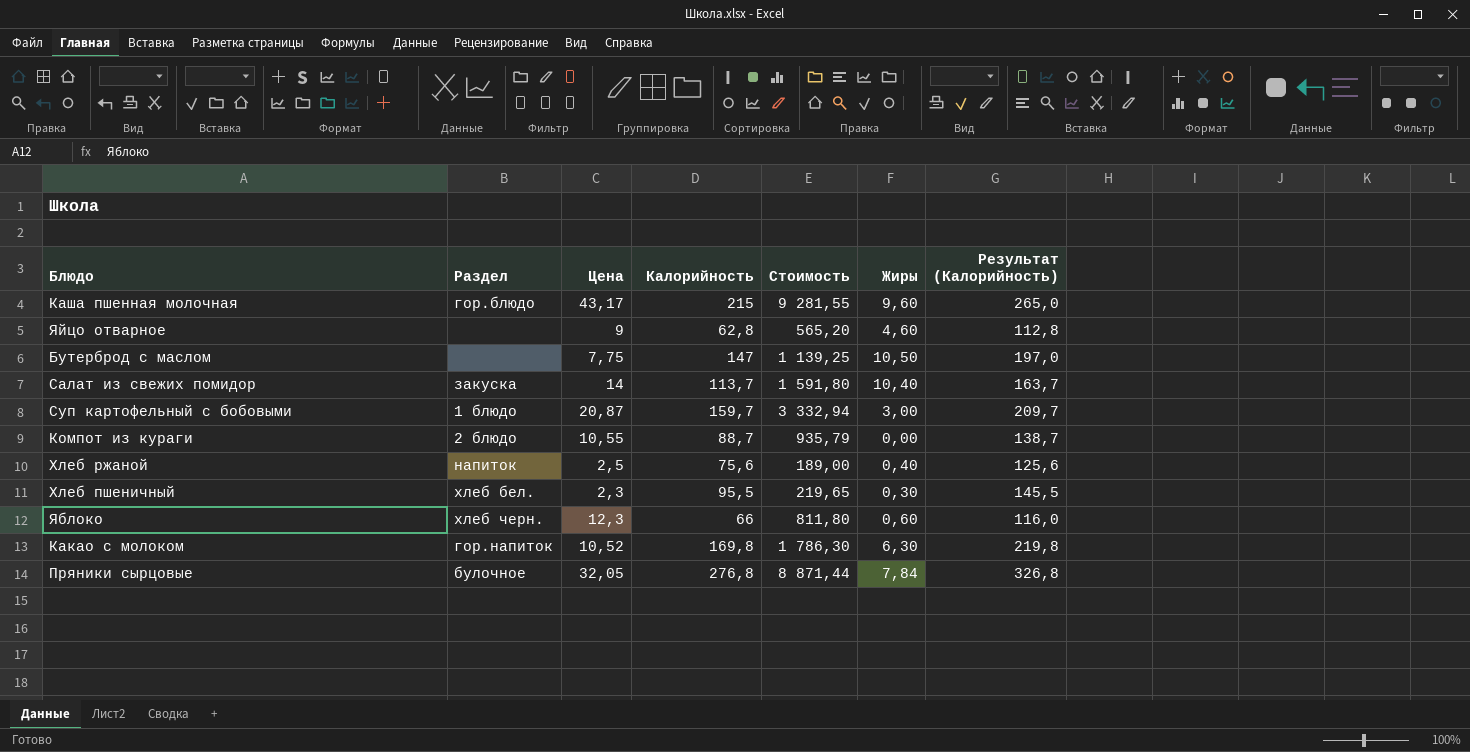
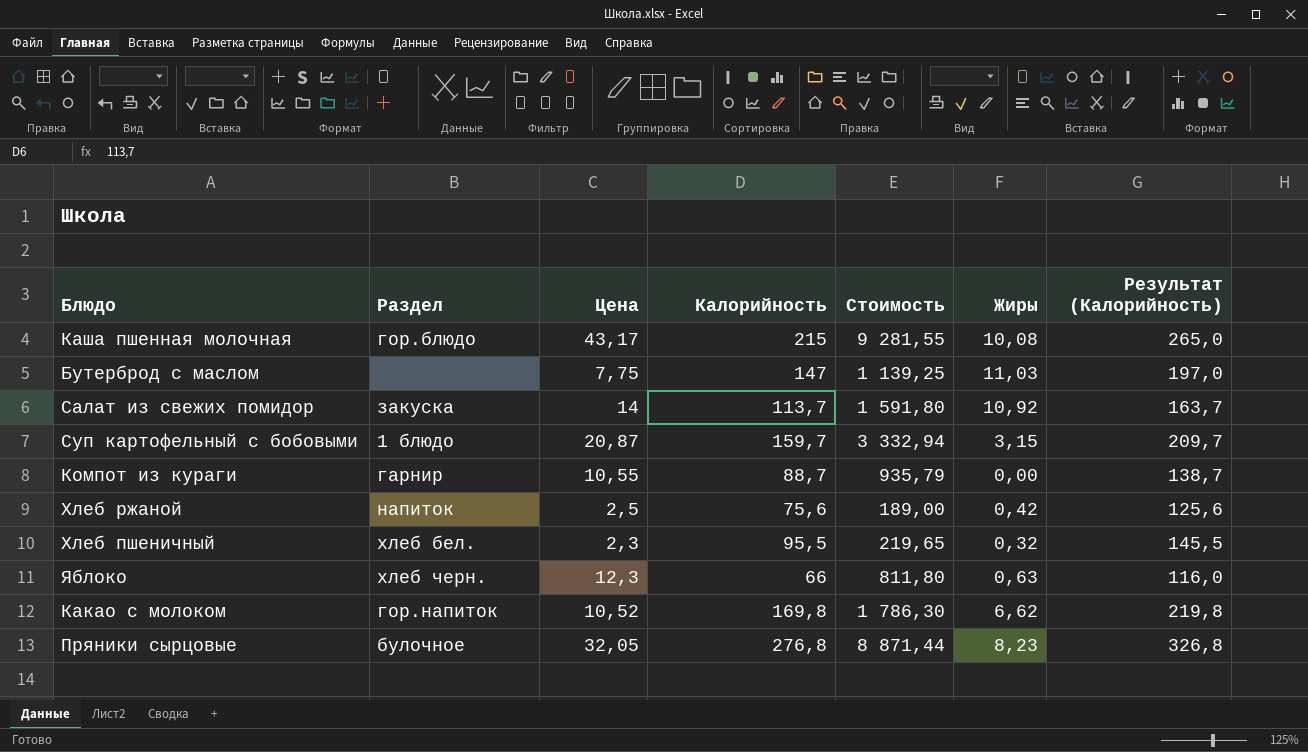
row Яйцо отварное: none | 9 | 62,8 | 565,20 | 4,60 | 112,8 -> none
Каша пшенная молочная | Жиры: 9,60 -> 10,08
Бутерброд с маслом | Жиры: 10,50 -> 11,03
Салат из свежих помидор | Жиры: 10,40 -> 10,92
Суп картофельный с бобовыми | Жиры: 3,00 -> 3,15
Компот из кураги | Раздел: 2 блюдо -> гарнир
Хлеб ржаной | Жиры: 0,40 -> 0,42
Хлеб пшеничный | Жиры: 0,30 -> 0,32
Яблоко | Жиры: 0,60 -> 0,63
Какао с молоком | Жиры: 6,30 -> 6,62
Пряники сырцовые | Жиры: 7,84 -> 8,23

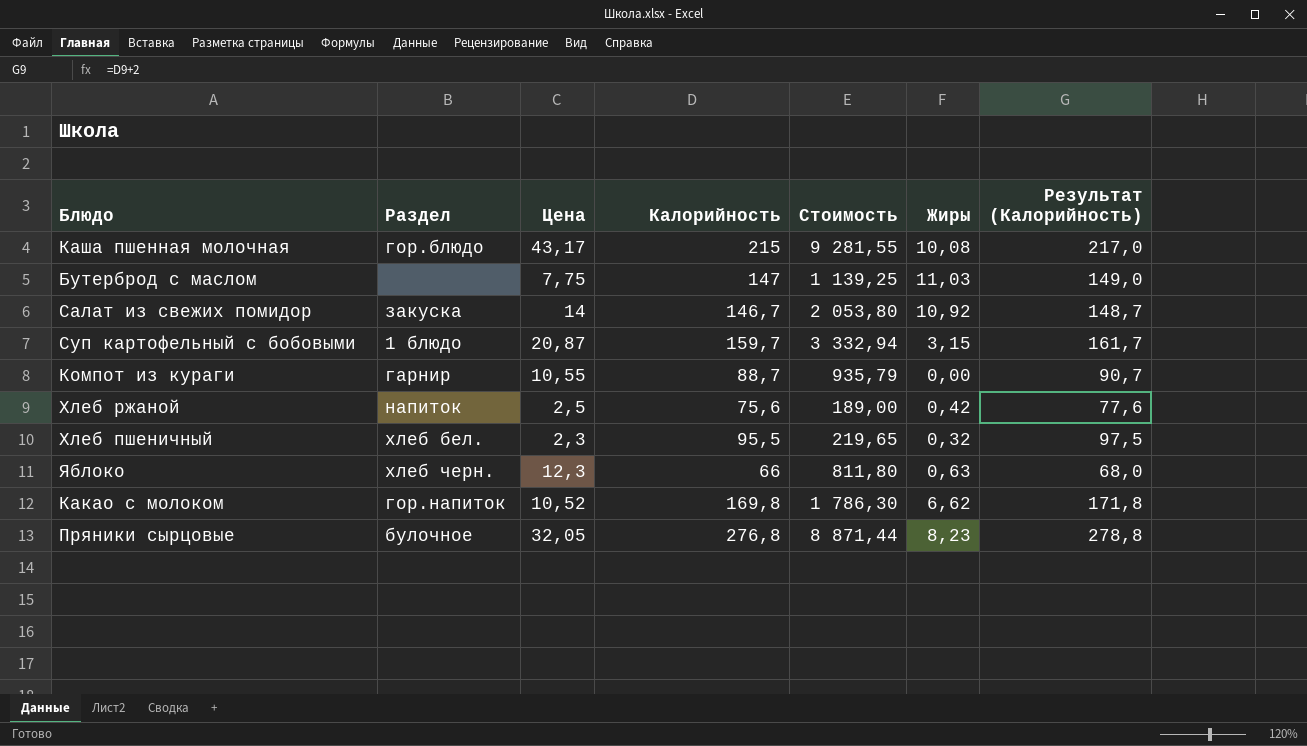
column Результат (Калорийность) | formula: [Калорийность] + 50 -> [Калорийность] + 2
Салат из свежих помидор | Калорийность: 113,7 -> 146,7
Салат из свежих помидор | Стоимость: 1 591,80 -> 2 053,80

